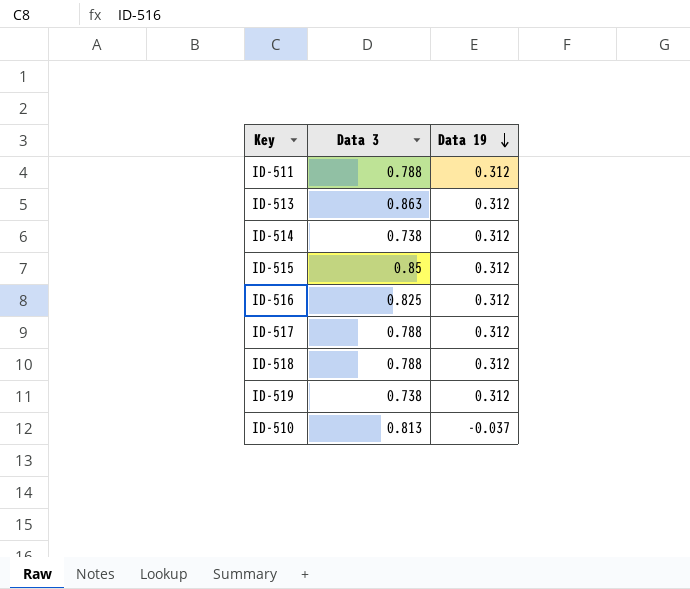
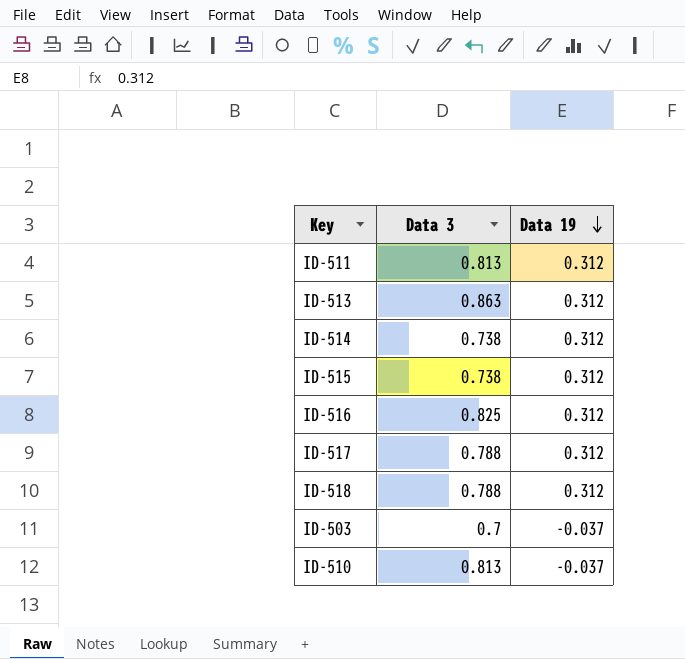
row ID-519: 0.738 | 0.312 -> none
ID-511 | Data 3: 0.788 -> 0.813
ID-515 | Data 3: 0.85 -> 0.738
row ID-503: none -> 0.7 | -0.037

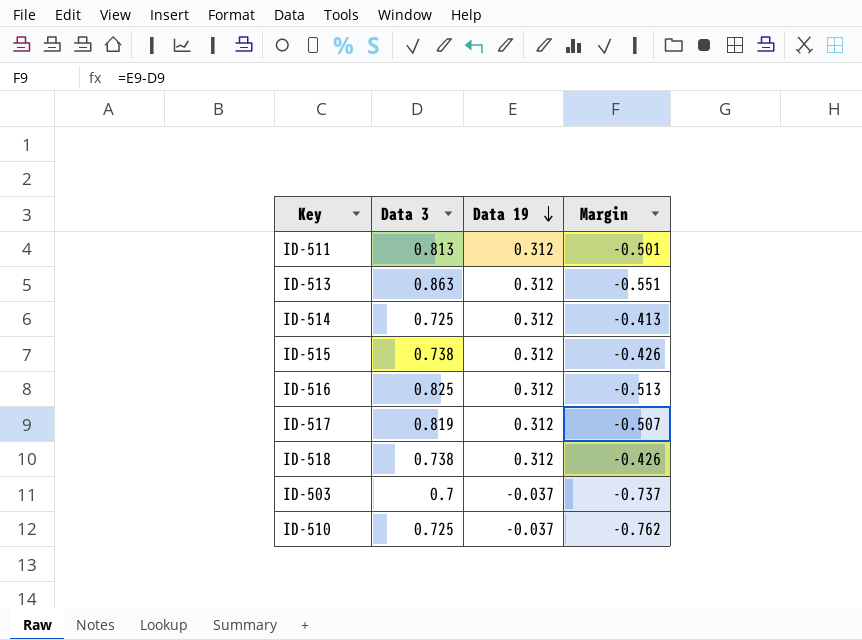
column Margin | formula: none -> [Data 19] - [Data 3]
ID-514 | Data 3: 0.738 -> 0.725
ID-517 | Data 3: 0.788 -> 0.819
ID-518 | Data 3: 0.788 -> 0.738
ID-510 | Data 3: 0.813 -> 0.725

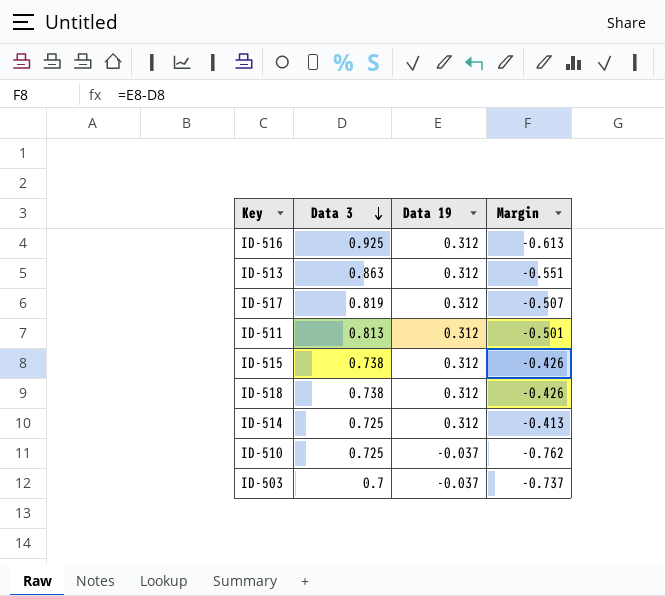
row order: Data 19 descending -> Data 3 descending
ID-516 | Data 3: 0.825 -> 0.925
ID-516 | Margin: -0.513 -> -0.613

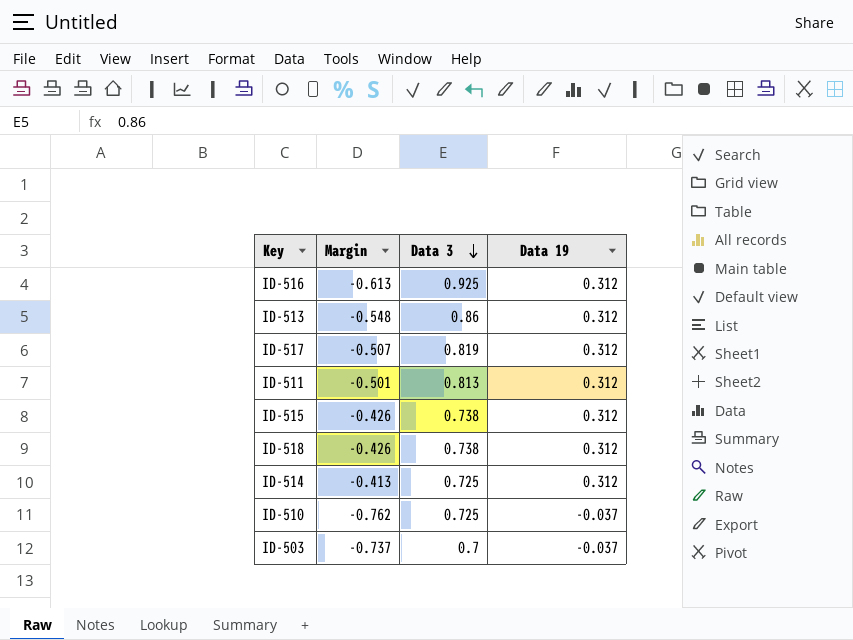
column Margin | position: 4 -> 2
ID-513 | Margin: -0.551 -> -0.548
ID-513 | Data 3: 0.863 -> 0.86

